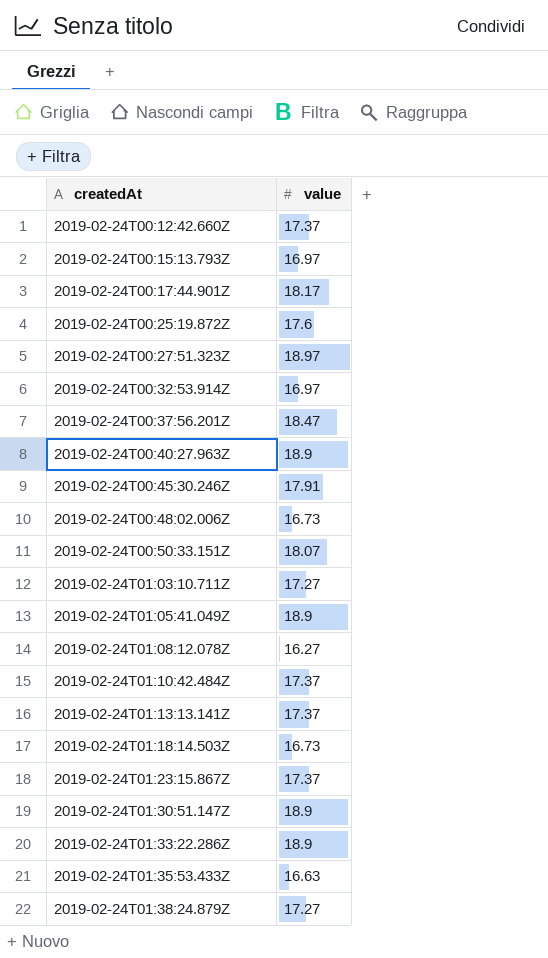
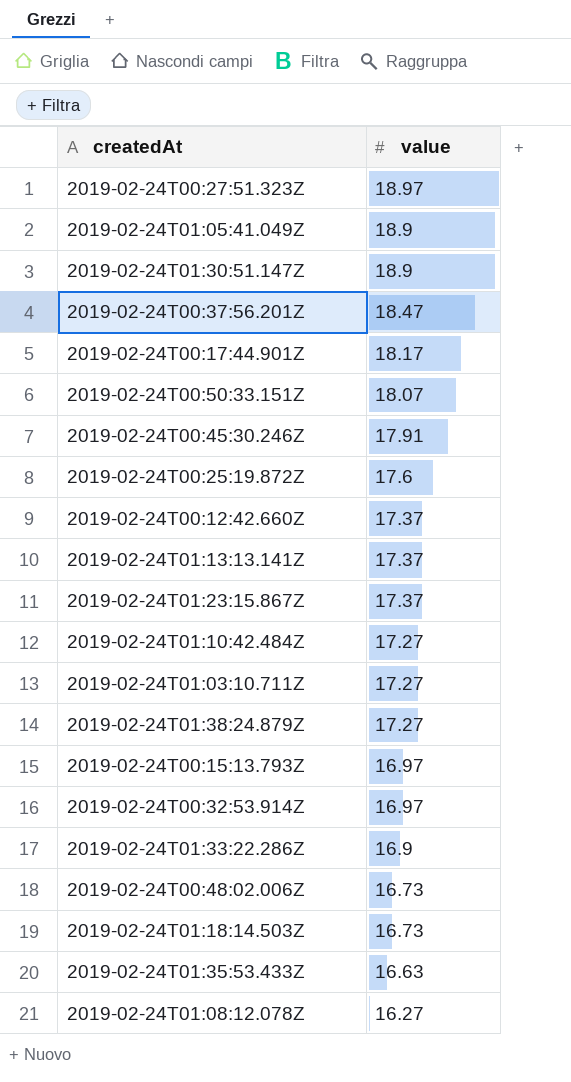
row order: createdAt ascending -> value descending
row 2019-02-24T00:40:27.963Z: 18.9 -> none
2019-02-24T01:10:42.484Z | value: 17.37 -> 17.27
2019-02-24T01:33:22.286Z | value: 18.9 -> 16.9

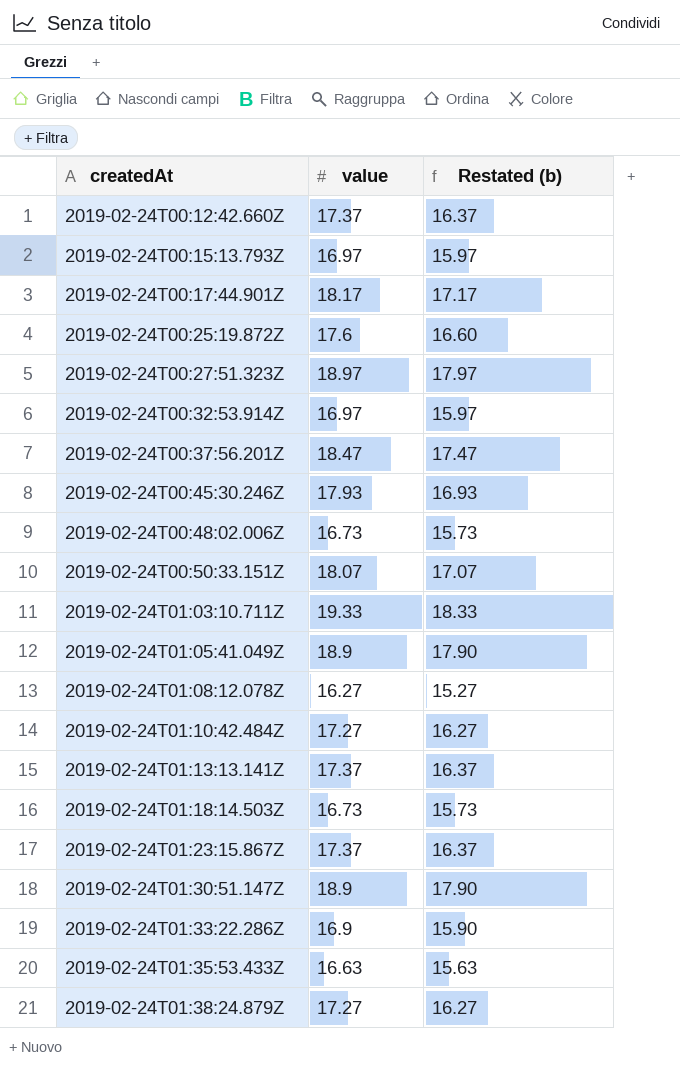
row order: value descending -> createdAt ascending
column Restated (b) | formula: none -> [value] - 1
2019-02-24T00:45:30.246Z | value: 17.91 -> 17.93
2019-02-24T01:03:10.711Z | value: 17.27 -> 19.33

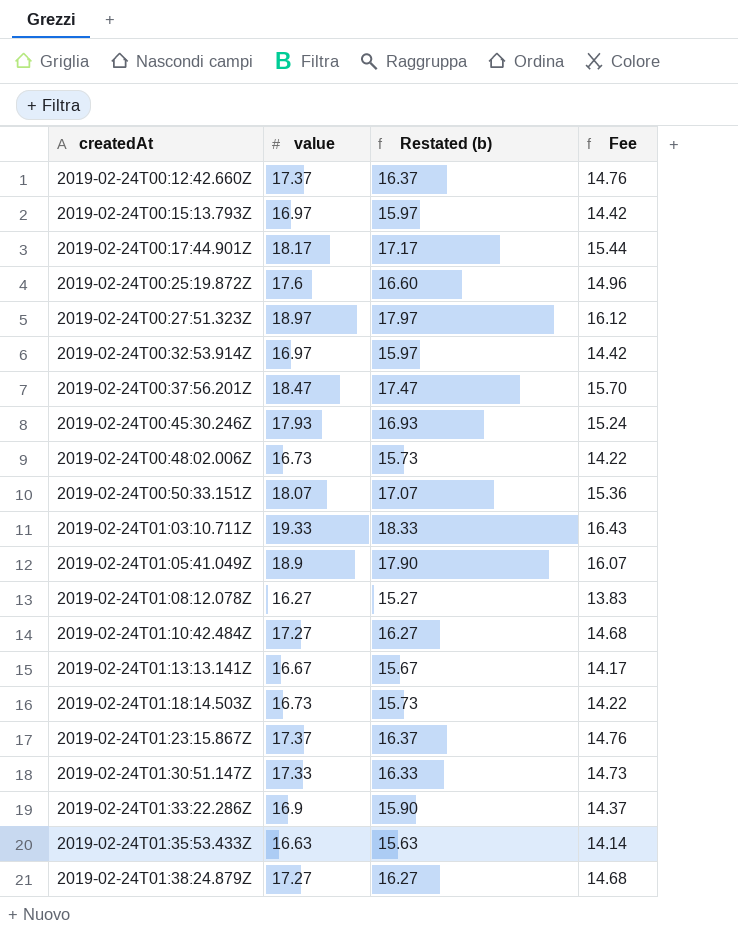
column Fee | formula: none -> [value] * 0.85
2019-02-24T01:13:13.141Z | value: 17.37 -> 16.67
2019-02-24T01:13:13.141Z | Restated (b): 16.37 -> 15.67
2019-02-24T01:30:51.147Z | value: 18.9 -> 17.33
2019-02-24T01:30:51.147Z | Restated (b): 17.90 -> 16.33

